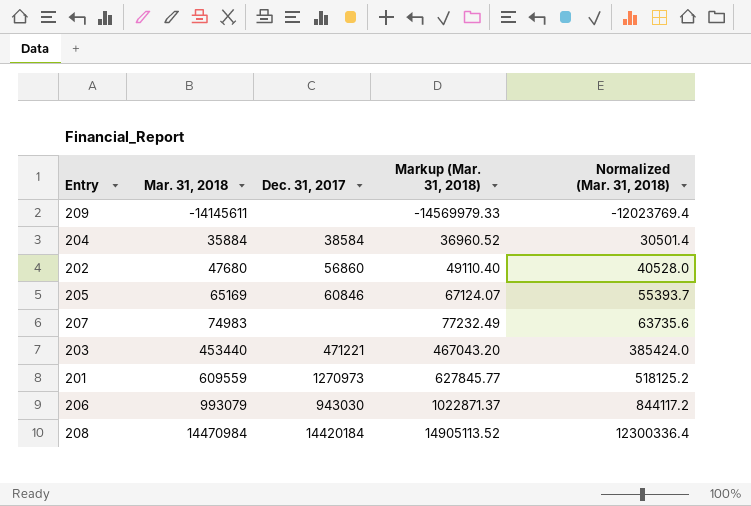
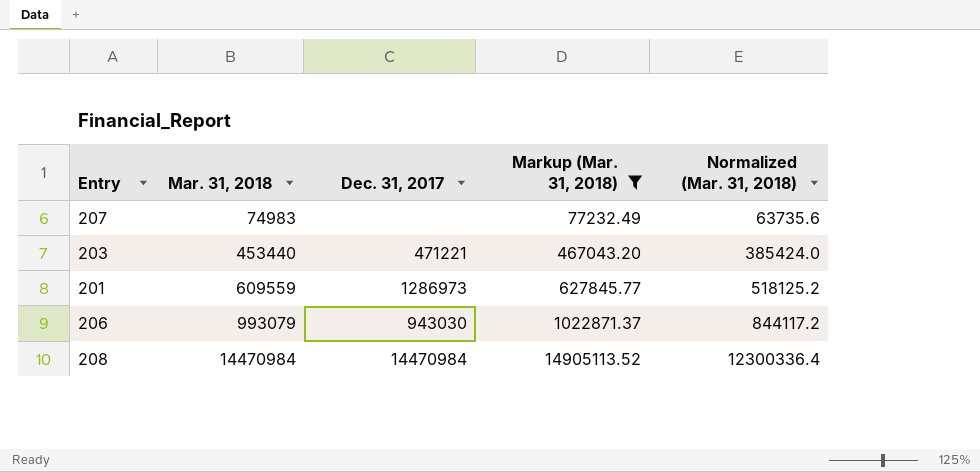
filter: none -> Markup (Mar. 31, 2018) >= 77232.49
201 | Dec. 31, 2017: 1270973 -> 1286973
208 | Dec. 31, 2017: 14420184 -> 14470984

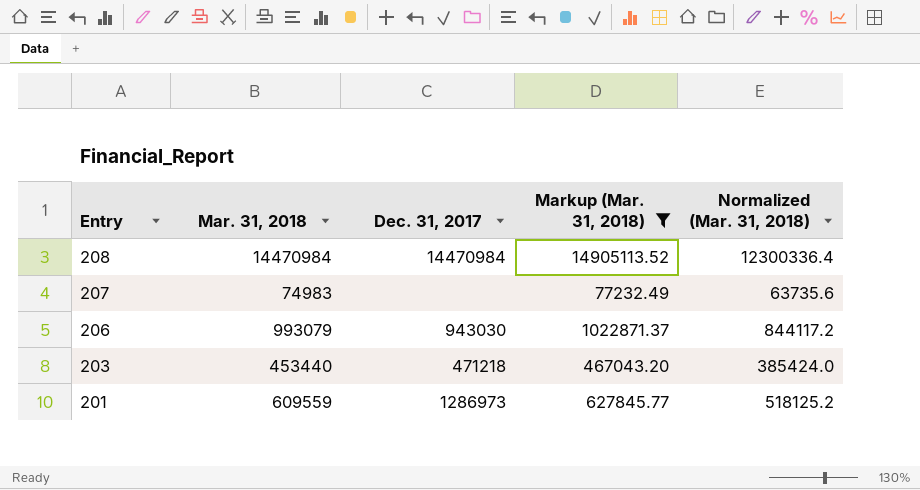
row order: Mar. 31, 2018 ascending -> Entry descending
203 | Dec. 31, 2017: 471221 -> 471218

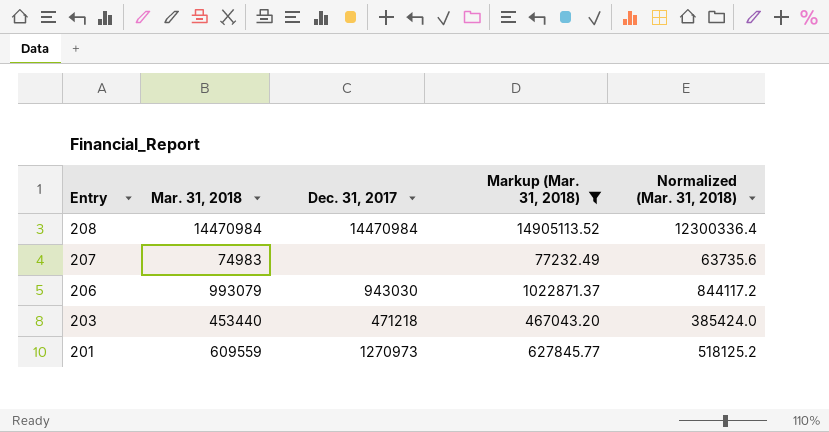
201 | Dec. 31, 2017: 1286973 -> 1270973

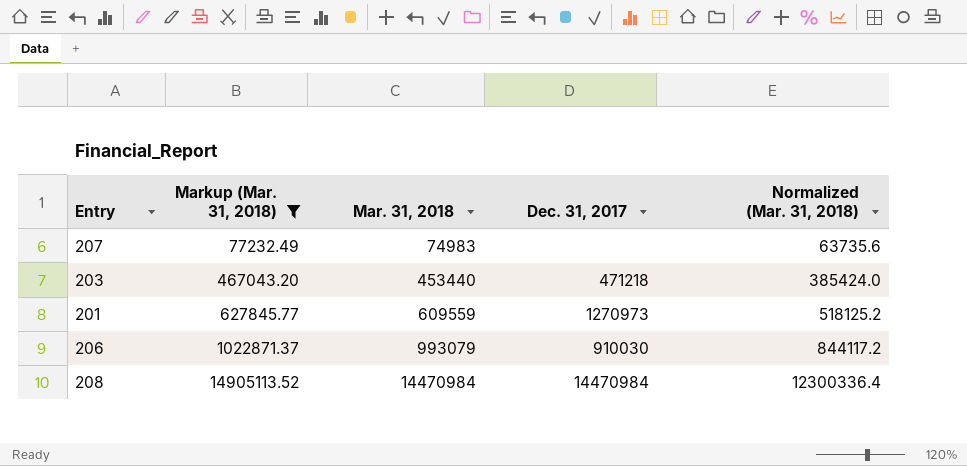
row order: Entry descending -> Markup (Mar. 31, 2018) ascending
column Markup (Mar. 31, 2018) | position: 4 -> 2
206 | Dec. 31, 2017: 943030 -> 910030

